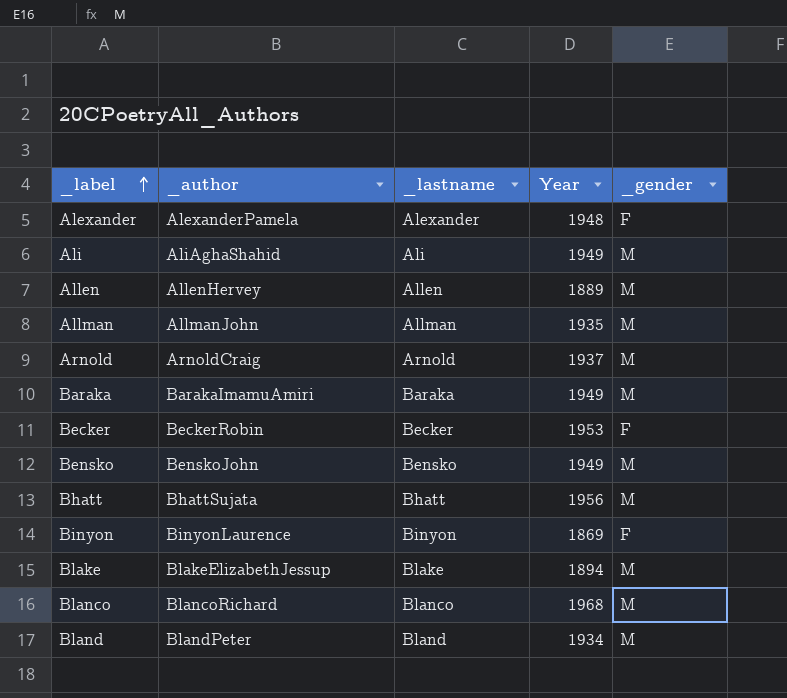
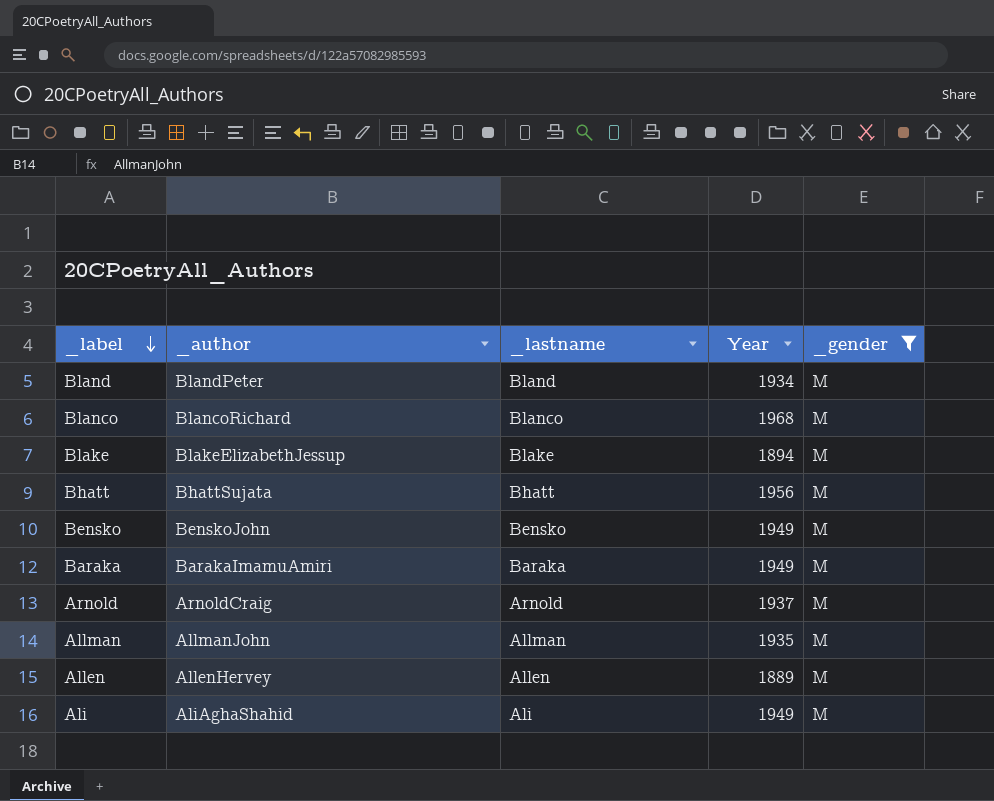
filter: none -> _gender = M
row order: _label ascending -> _label descending

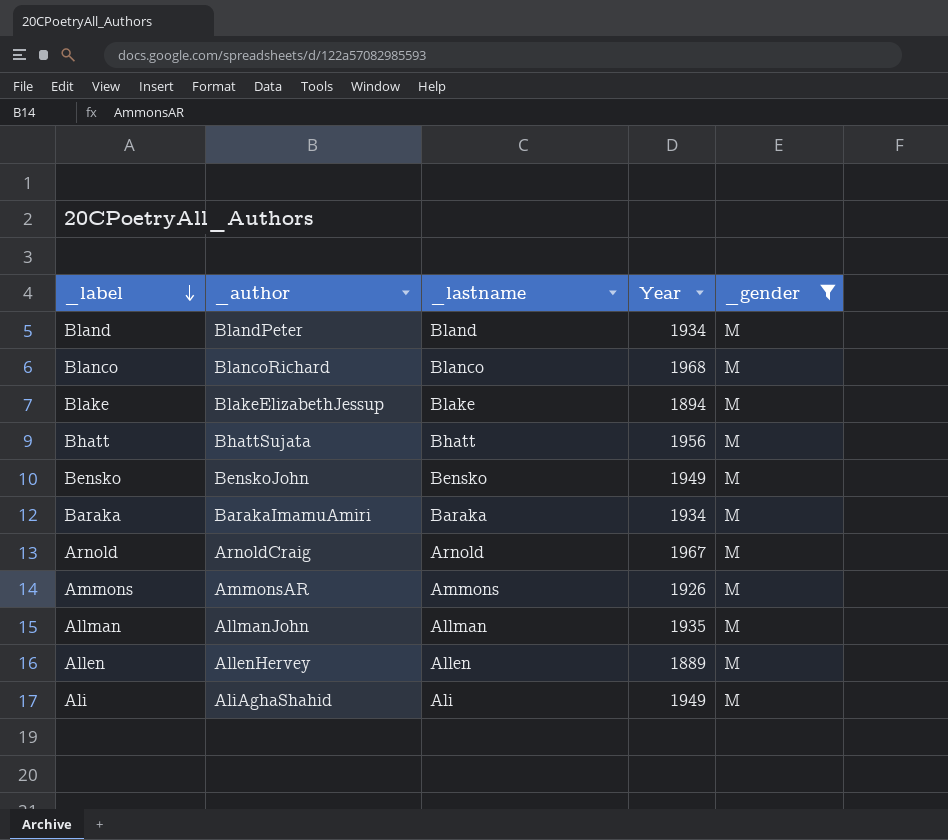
Baraka | Year: 1949 -> 1934
Arnold | Year: 1937 -> 1967
row Ammons: none -> AmmonsAR | Ammons | 1926 | M

